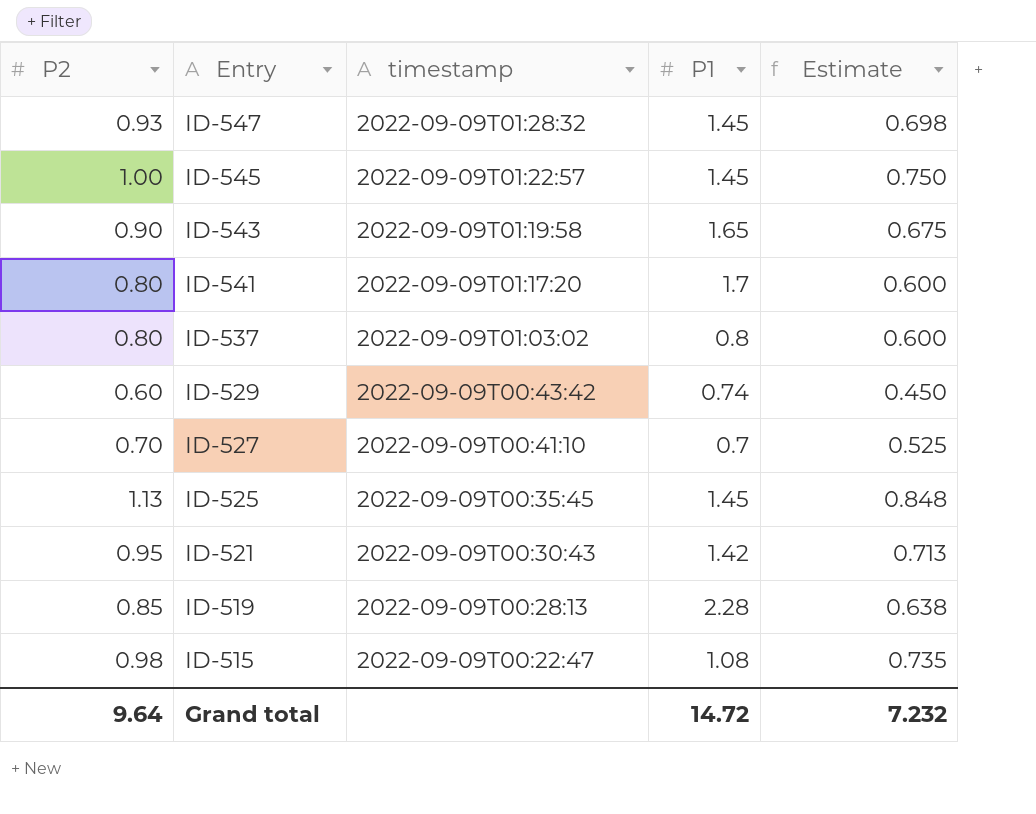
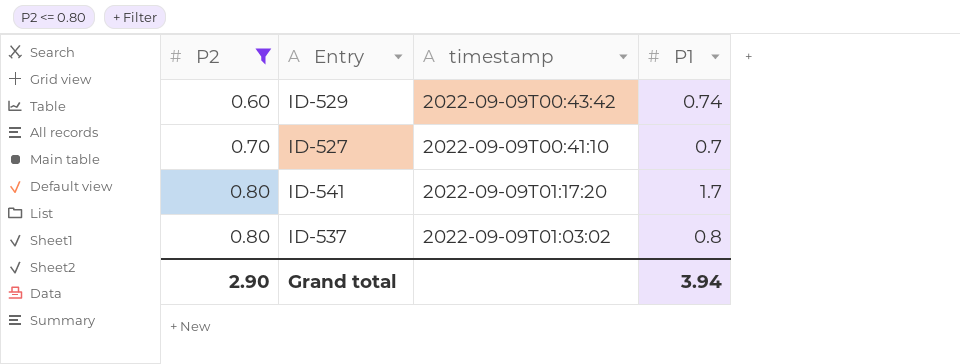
filter: none -> P2 <= 0.80
row order: Entry descending -> P2 ascending
column Estimate | formula: [P2] * 0.75 -> none
Grand total | P2: 9.64 -> 2.90
Grand total | P1: 14.72 -> 3.94

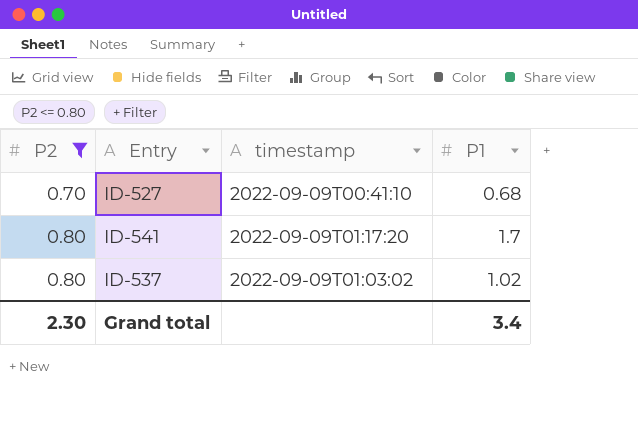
row ID-529: 0.60 | 2022-09-09T00:43:42 | 0.74 -> none
ID-527 | P1: 0.7 -> 0.68
ID-537 | P1: 0.8 -> 1.02
Grand total | P2: 2.90 -> 2.30
Grand total | P1: 3.94 -> 3.4

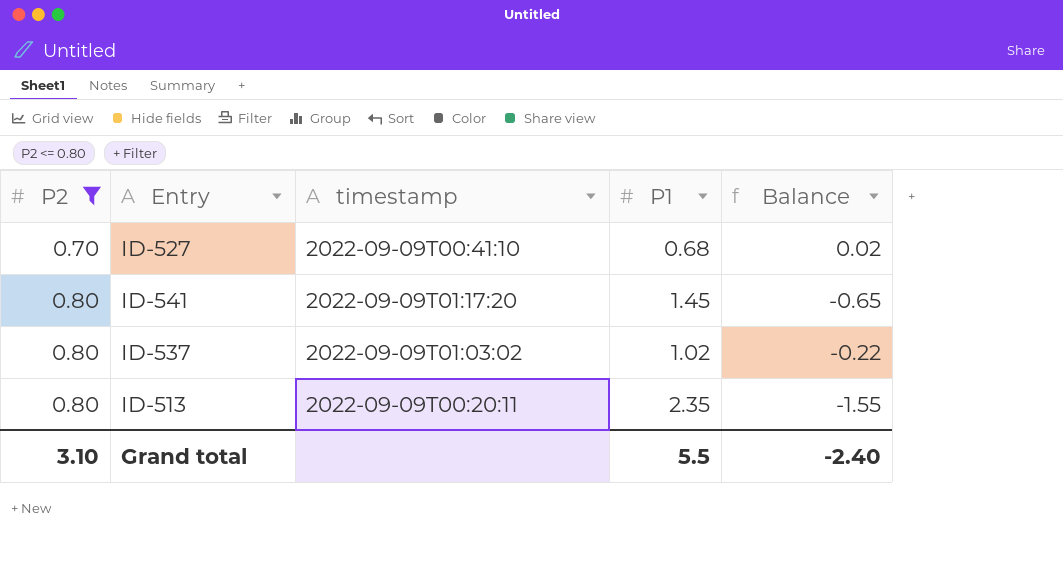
column Balance | formula: none -> [P2] - [P1]
ID-541 | P1: 1.7 -> 1.45
row ID-513: none -> 0.80 | 2022-09-09T00:20:11 | 2.35 | -1.55
Grand total | P2: 2.30 -> 3.10
Grand total | P1: 3.4 -> 5.5

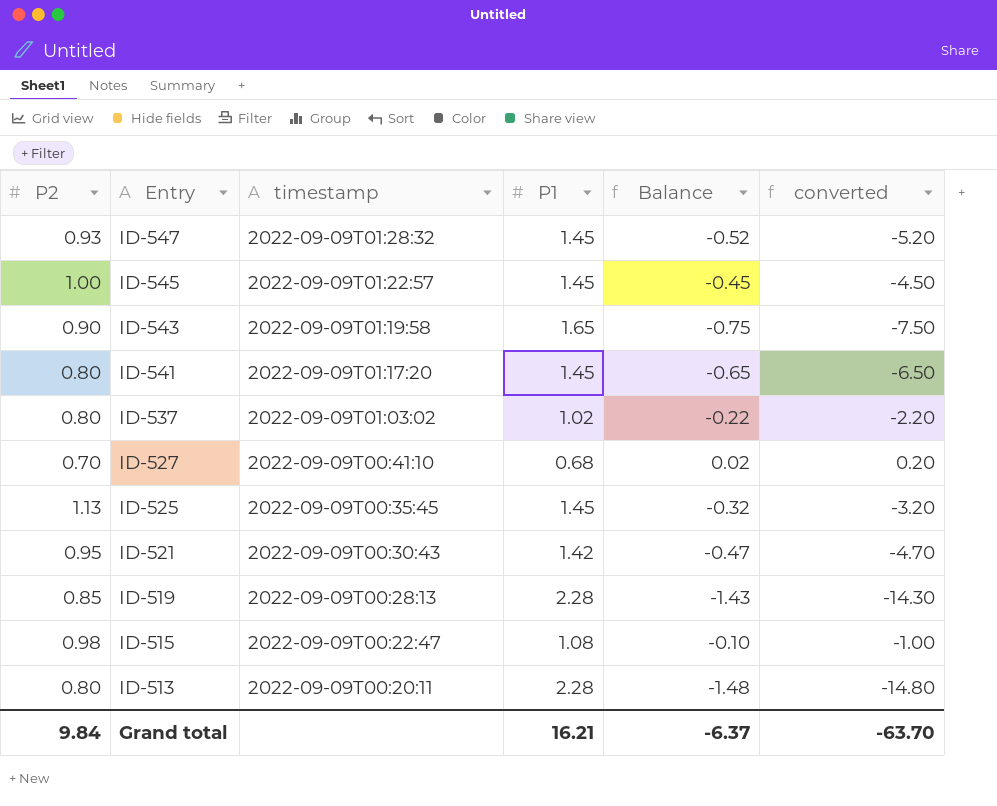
filter: P2 <= 0.80 -> none
row order: P2 ascending -> Entry descending
column converted | formula: none -> [Balance] * 10
ID-513 | P1: 2.35 -> 2.28
ID-513 | Balance: -1.55 -> -1.48
Grand total | P2: 3.10 -> 9.84
Grand total | P1: 5.5 -> 16.21
Grand total | Balance: -2.40 -> -6.37

